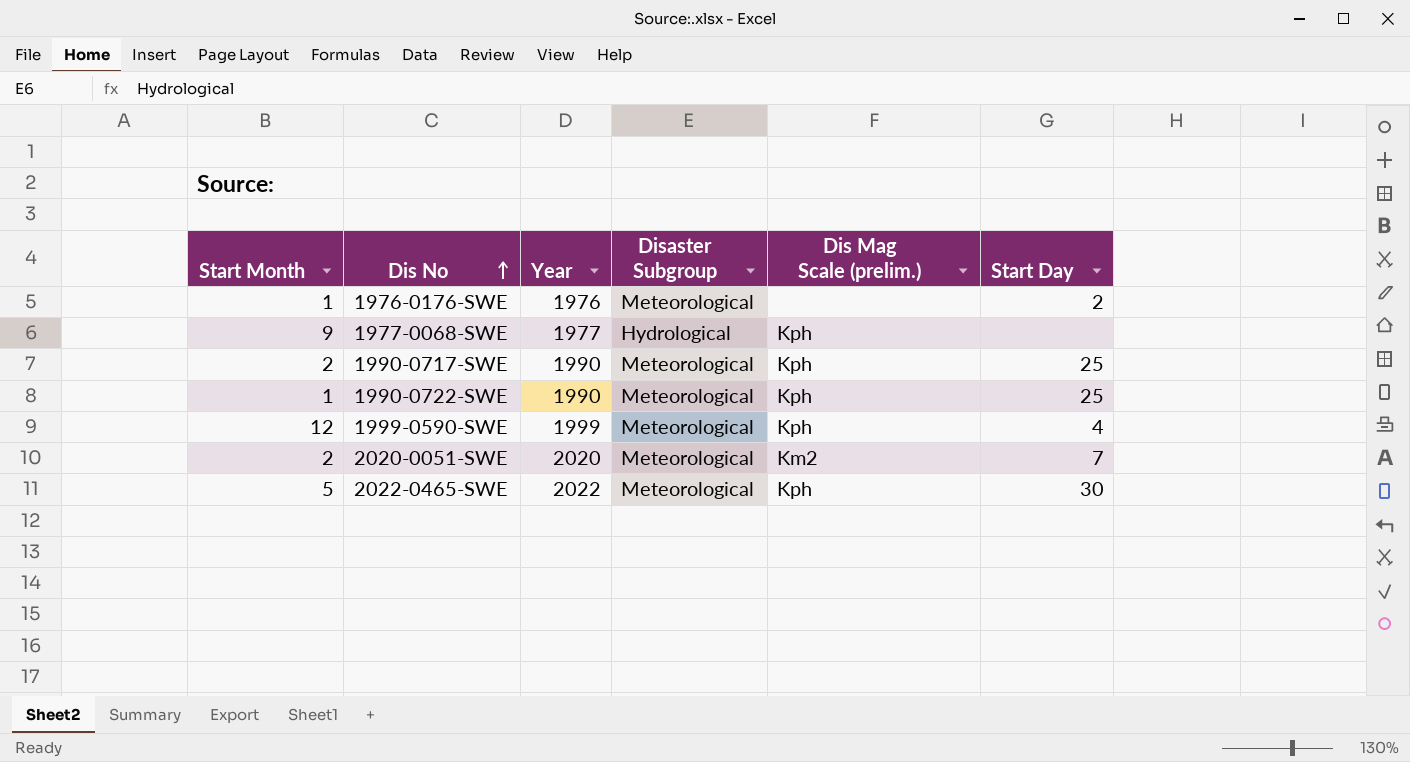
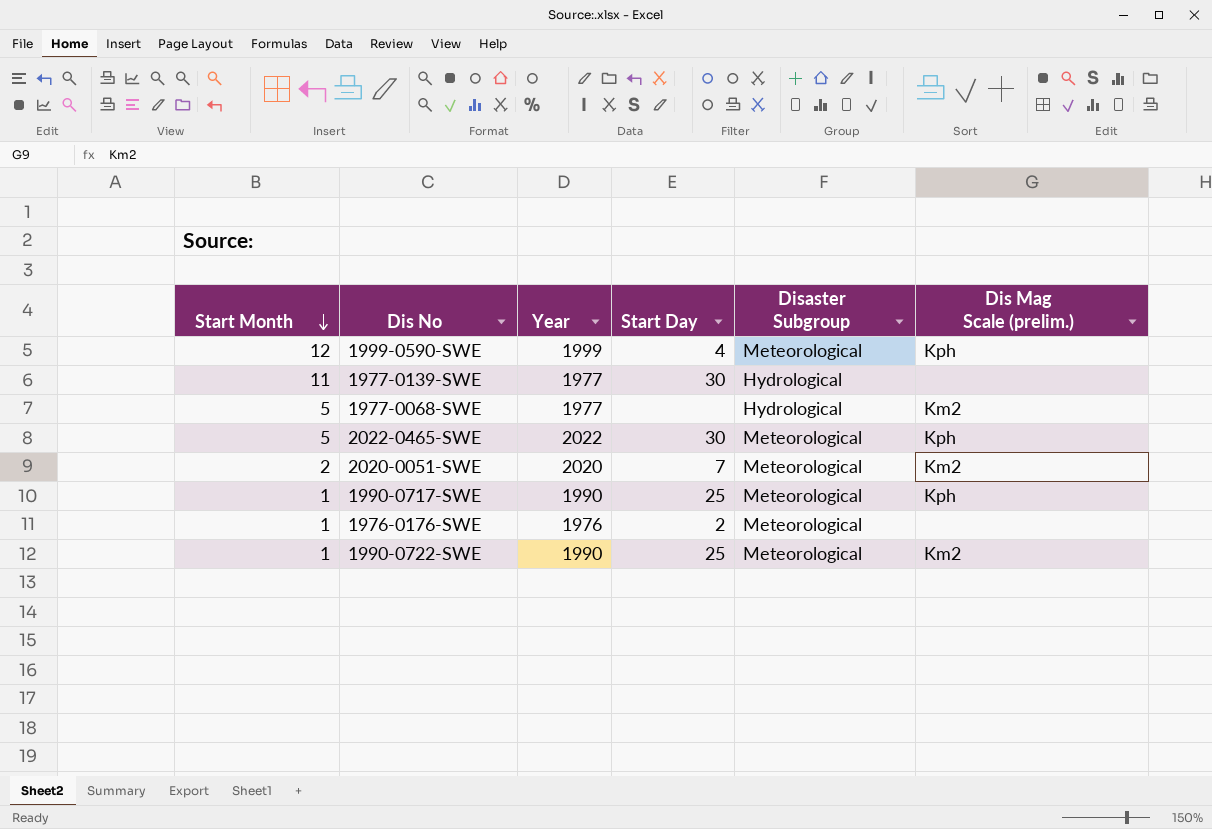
row order: Dis No ascending -> Start Month descending
column Start Day | position: 6 -> 4
row 1977-0139-SWE: none -> 11 | 1977 | 30 | Hydrological | none
1977-0068-SWE | Start Month: 9 -> 5
1977-0068-SWE | Dis Mag Scale (prelim.): Kph -> Km2
1990-0717-SWE | Start Month: 2 -> 1
1990-0722-SWE | Dis Mag Scale (prelim.): Kph -> Km2

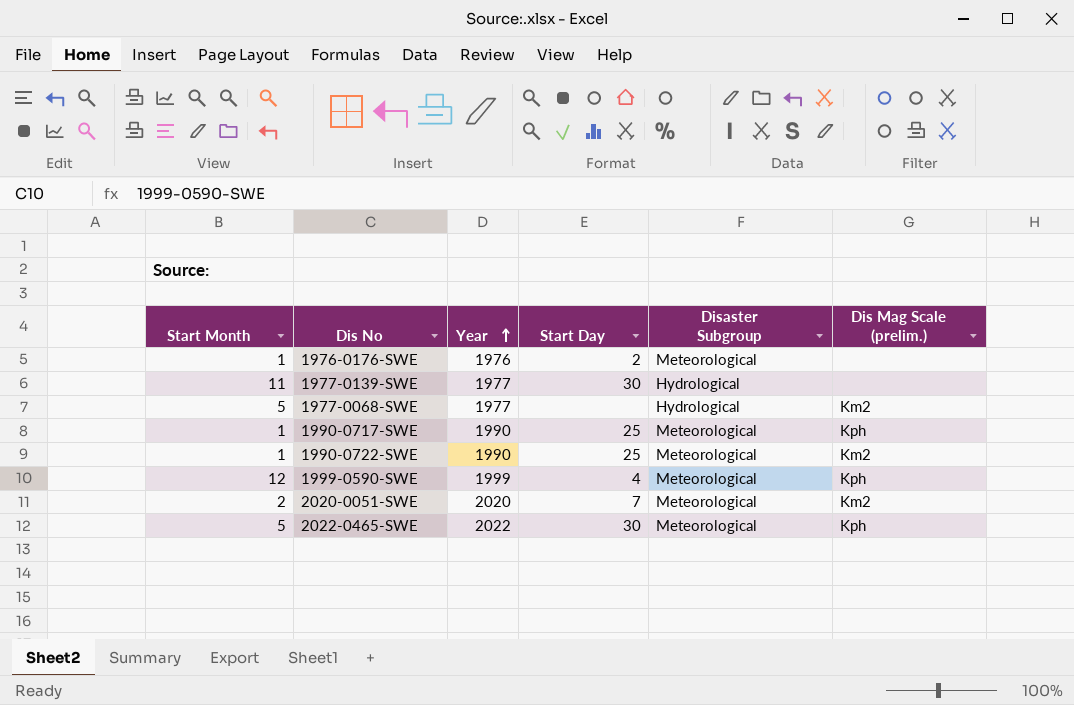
row order: Start Month descending -> Year ascending

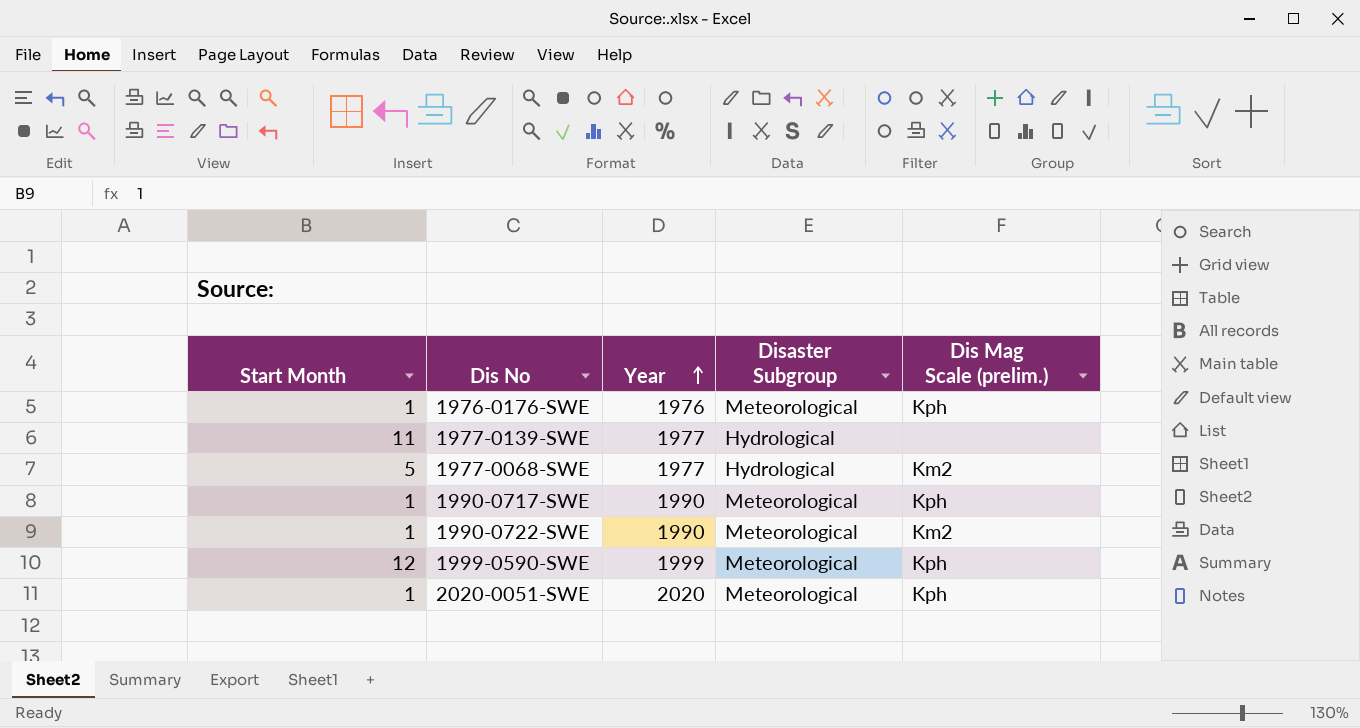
column Start Day | position: 4 -> none
row 2022-0465-SWE: 5 | 2022 | 30 | Meteorological | Kph -> none
1976-0176-SWE | Dis Mag Scale (prelim.): none -> Kph
2020-0051-SWE | Start Month: 2 -> 1
2020-0051-SWE | Dis Mag Scale (prelim.): Km2 -> Kph

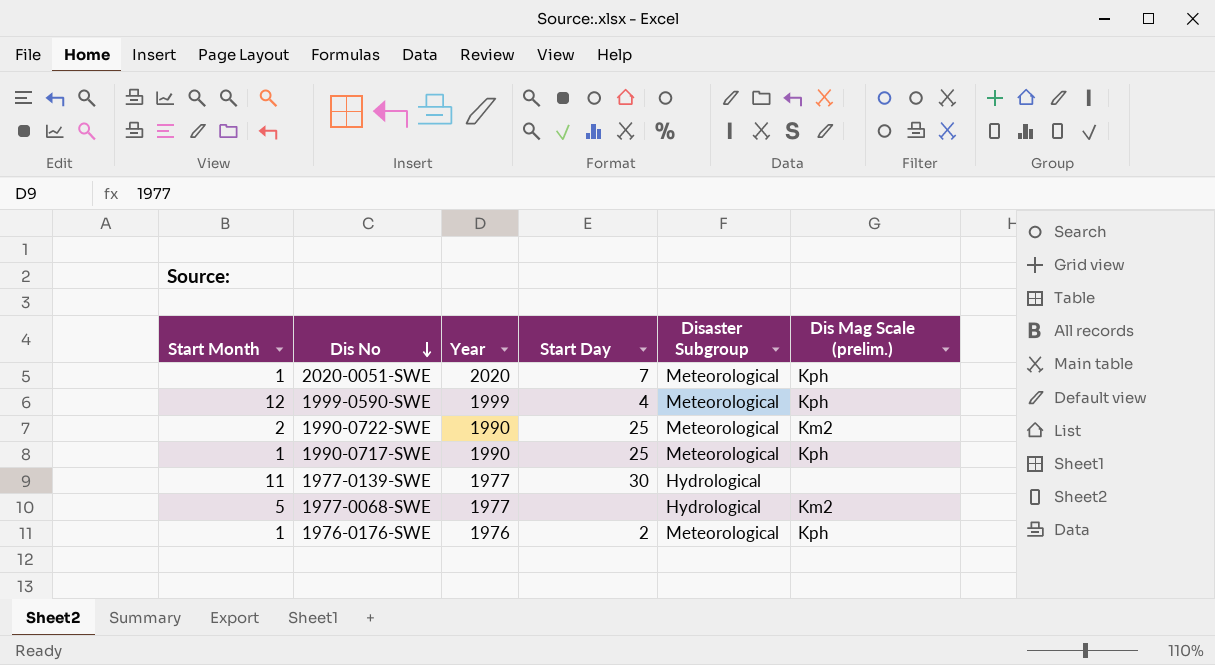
row order: Year ascending -> Dis No descending
column Start Day | position: none -> 4
1990-0722-SWE | Start Month: 1 -> 2

